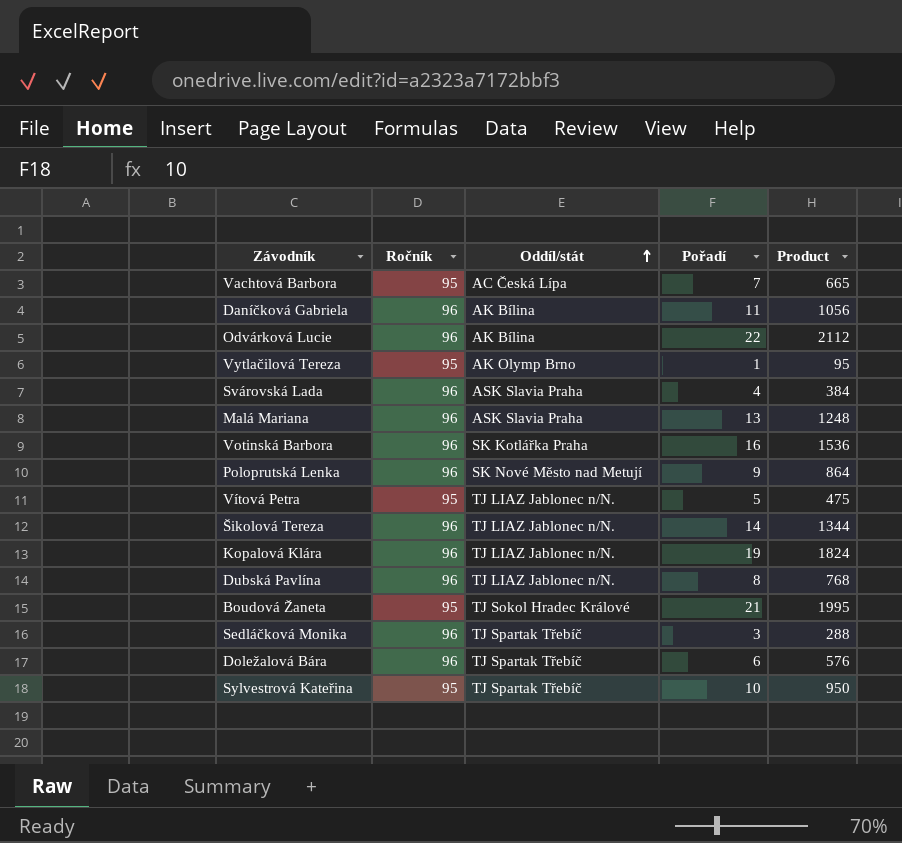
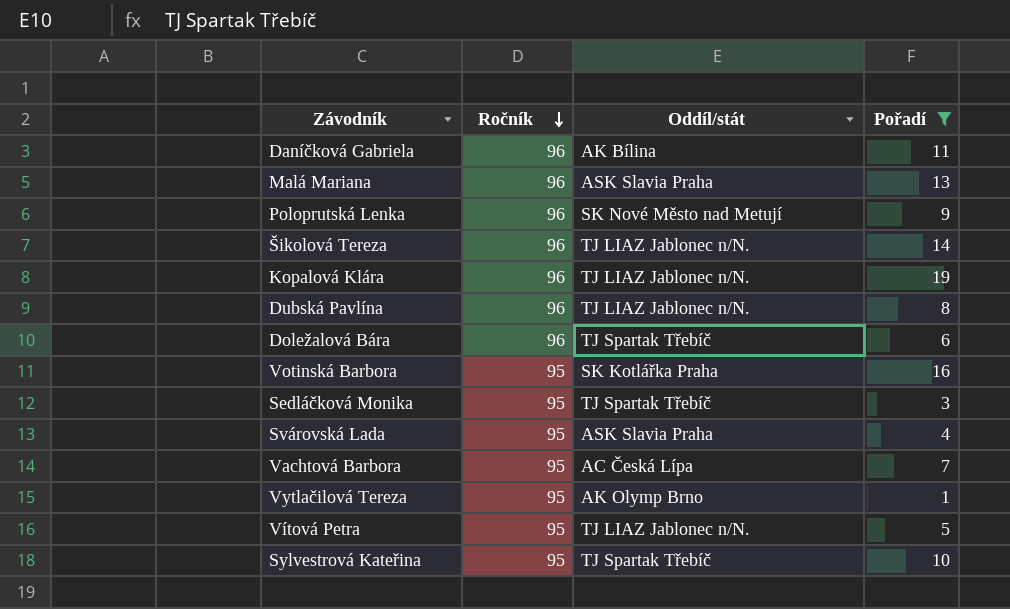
filter: none -> Pořadí <= 19
row order: Oddíl/stát ascending -> Ročník descending
column Product | formula: [Ročník] * [Pořadí] -> none
Votinská Barbora | Ročník: 96 -> 95
Sedláčková Monika | Ročník: 96 -> 95
Svárovská Lada | Ročník: 96 -> 95

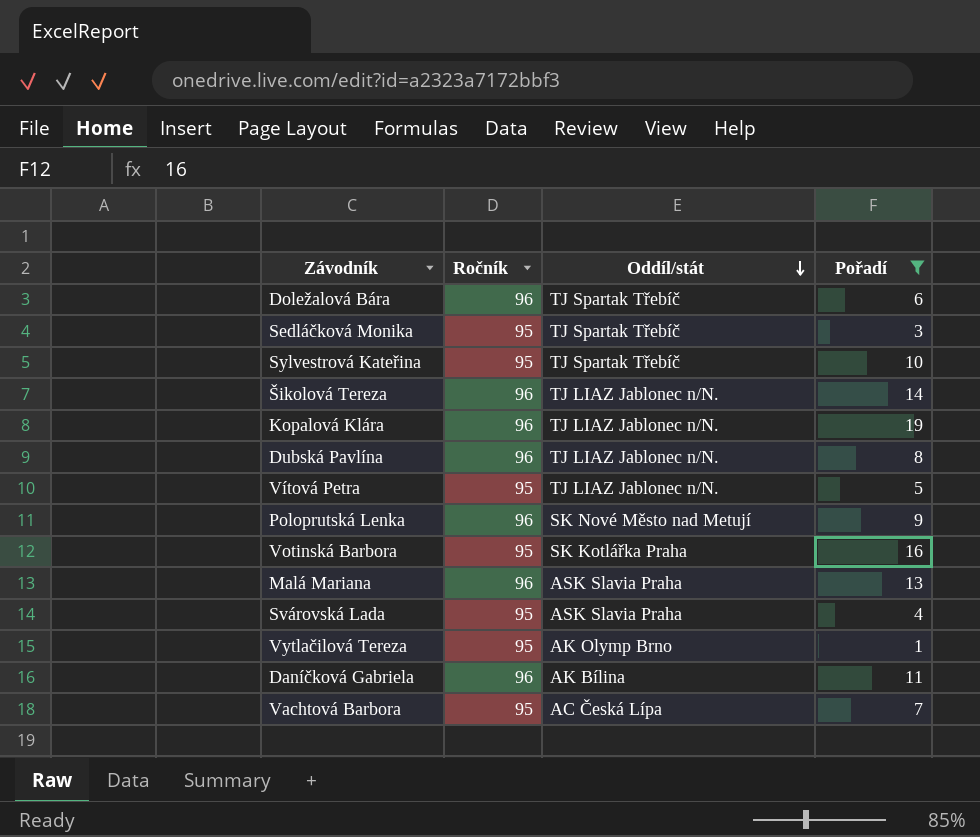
row order: Ročník descending -> Oddíl/stát descending

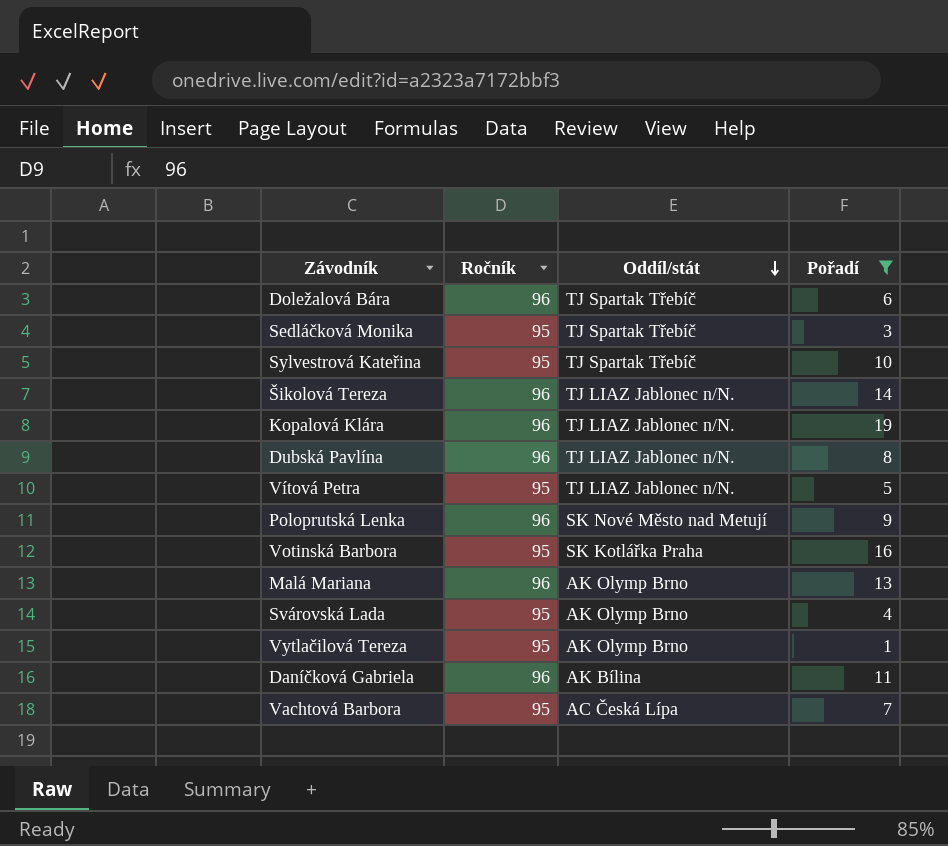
Malá Mariana | Oddíl/stát: ASK Slavia Praha -> AK Olymp Brno
Svárovská Lada | Oddíl/stát: ASK Slavia Praha -> AK Olymp Brno

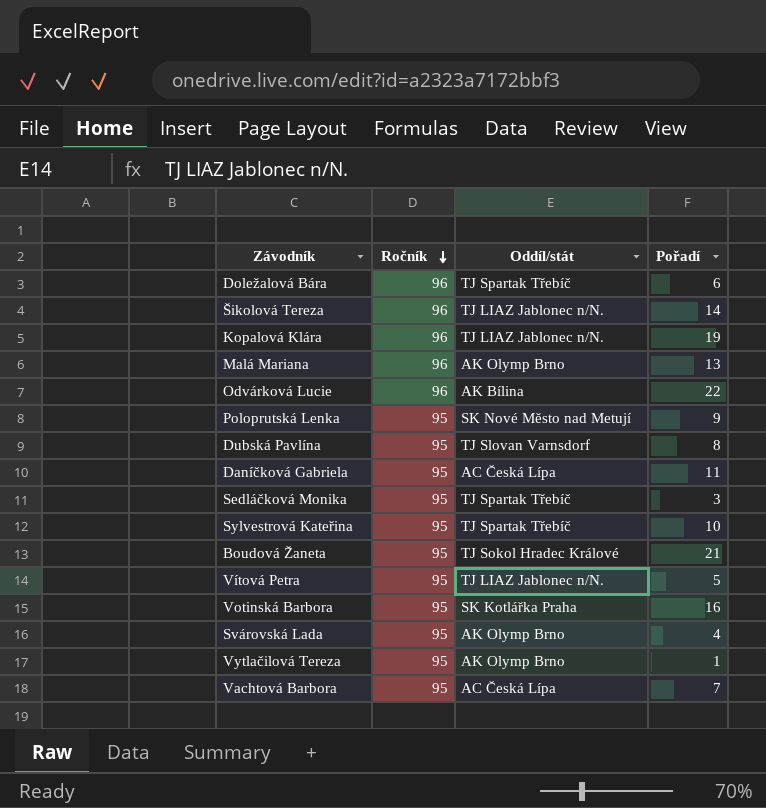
filter: Pořadí <= 19 -> none
row order: Oddíl/stát descending -> Ročník descending
Poloprutská Lenka | Ročník: 96 -> 95
Dubská Pavlína | Ročník: 96 -> 95
Dubská Pavlína | Oddíl/stát: TJ LIAZ Jablonec n/N. -> TJ Slovan Varnsdorf
Daníčková Gabriela | Ročník: 96 -> 95
Daníčková Gabriela | Oddíl/stát: AK Bílina -> AC Česká Lípa

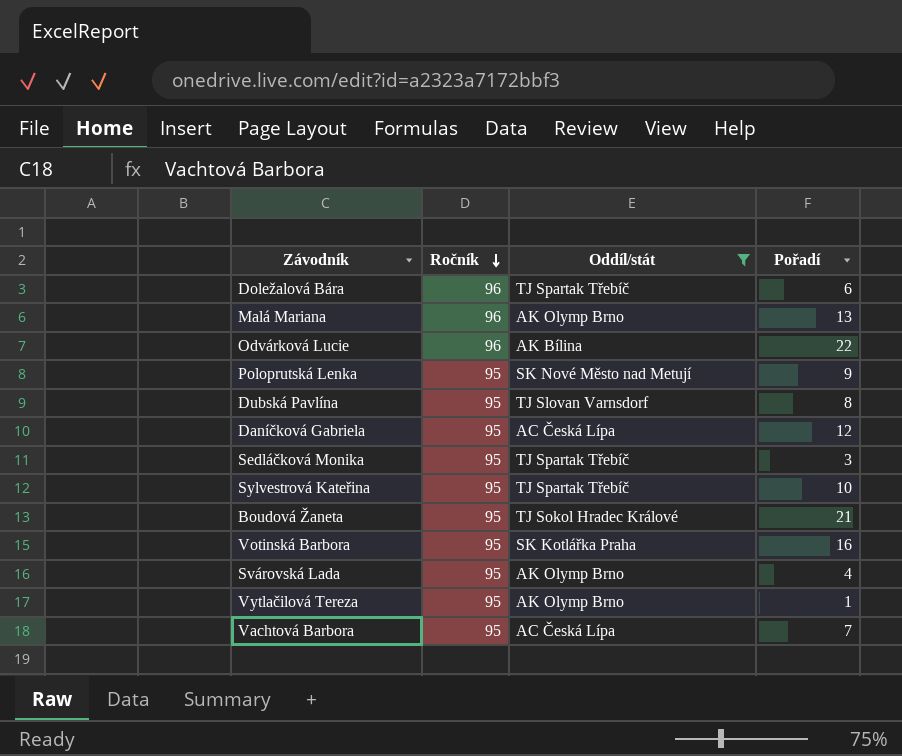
filter: none -> Oddíl/stát != TJ LIAZ Jablonec n/N.
Daníčková Gabriela | Pořadí: 11 -> 12

